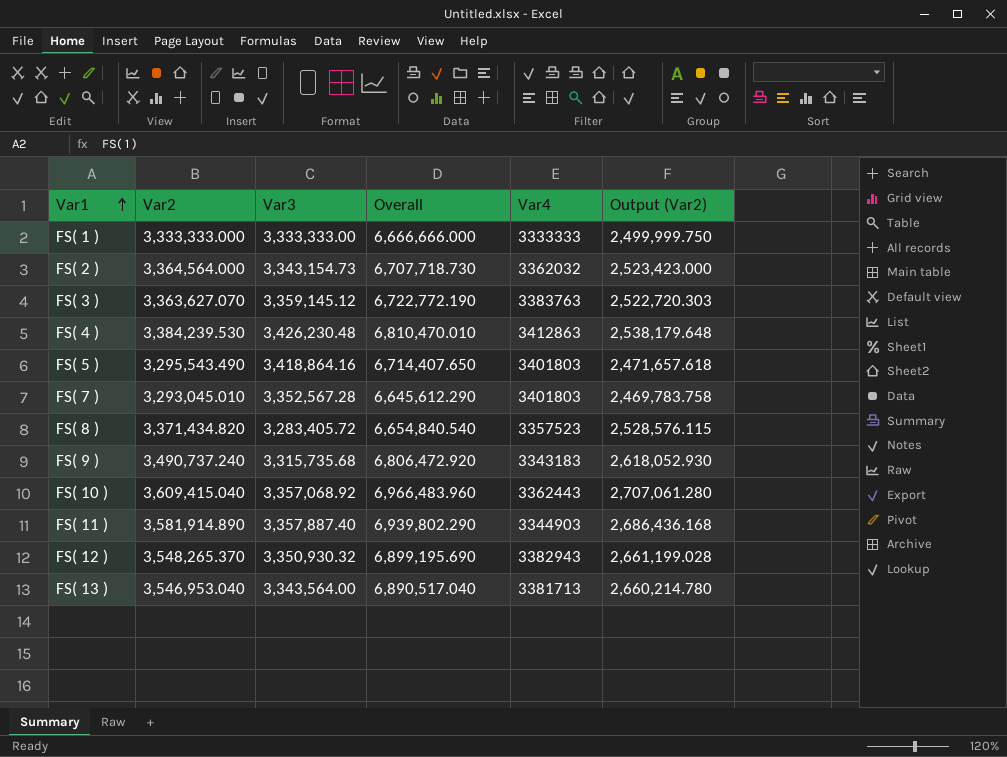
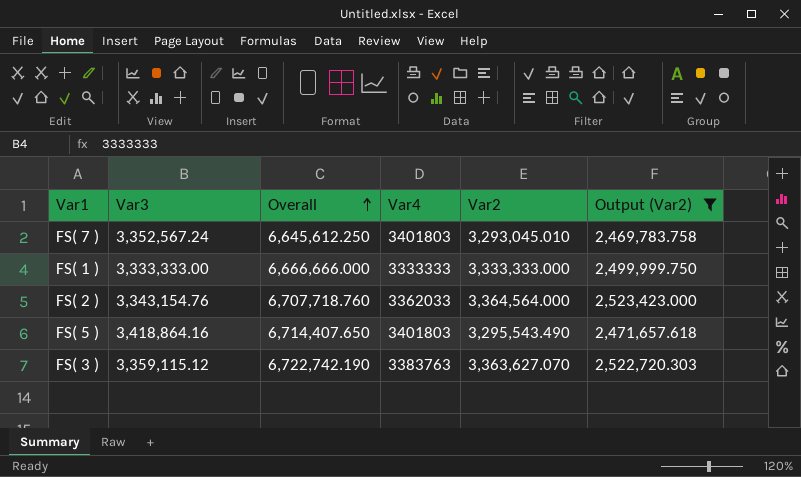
filter: none -> Output (Var2) <= 2,523,423.000
row order: Var1 ascending -> Overall ascending
column Var2 | position: 2 -> 5
FS( 7 ) | Var3: 3,352,567.28 -> 3,352,567.24
FS( 7 ) | Overall: 6,645,612.290 -> 6,645,612.250
FS( 2 ) | Var3: 3,343,154.73 -> 3,343,154.76
FS( 2 ) | Overall: 6,707,718.730 -> 6,707,718.760
FS( 2 ) | Var4: 3362032 -> 3362033
FS( 3 ) | Var3: 3,359,145.12 -> 3,359,115.12
FS( 3 ) | Overall: 6,722,772.190 -> 6,722,742.190

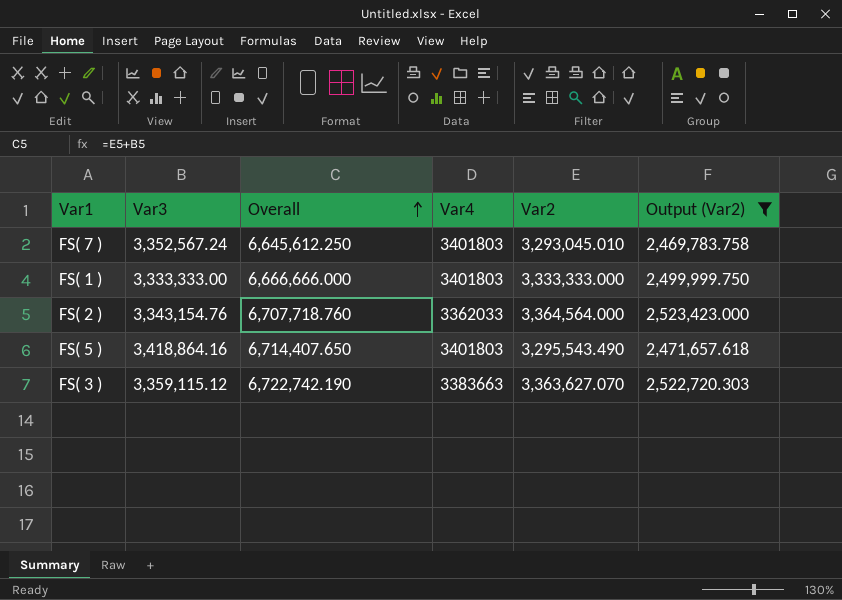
FS( 1 ) | Var4: 3333333 -> 3401803
FS( 3 ) | Var4: 3383763 -> 3383663

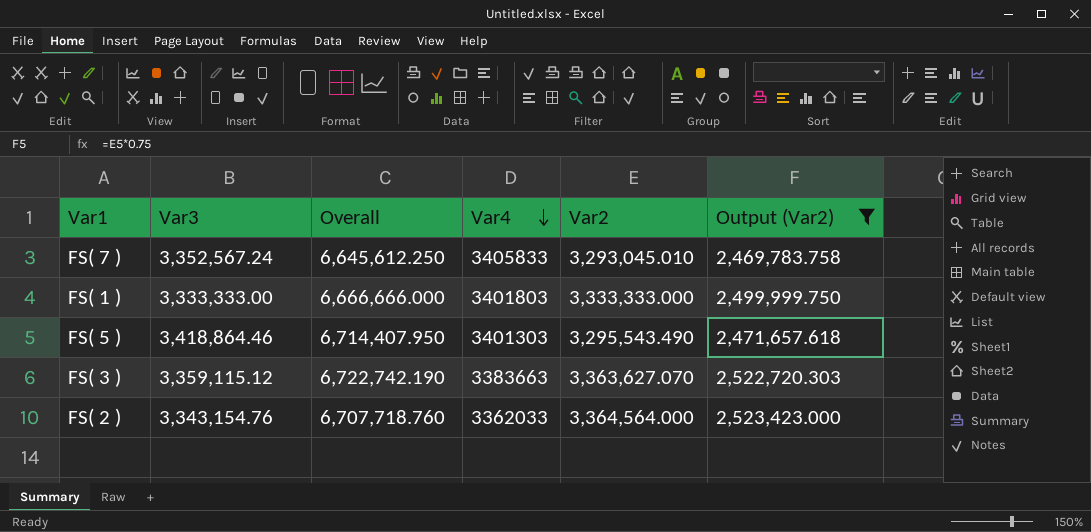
row order: Overall ascending -> Var4 descending
FS( 7 ) | Var4: 3401803 -> 3405833
FS( 5 ) | Var3: 3,418,864.16 -> 3,418,864.46
FS( 5 ) | Overall: 6,714,407.650 -> 6,714,407.950
FS( 5 ) | Var4: 3401803 -> 3401303

